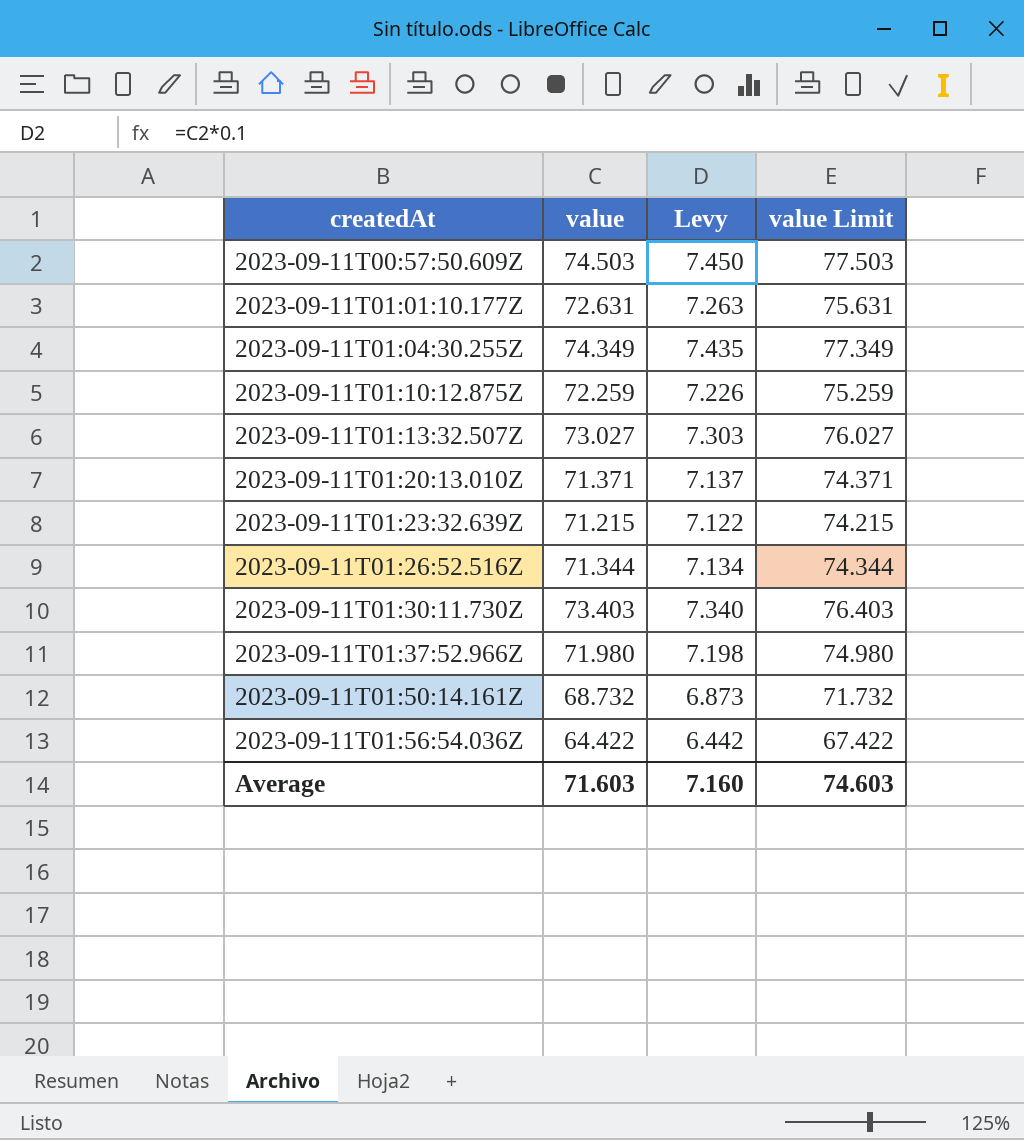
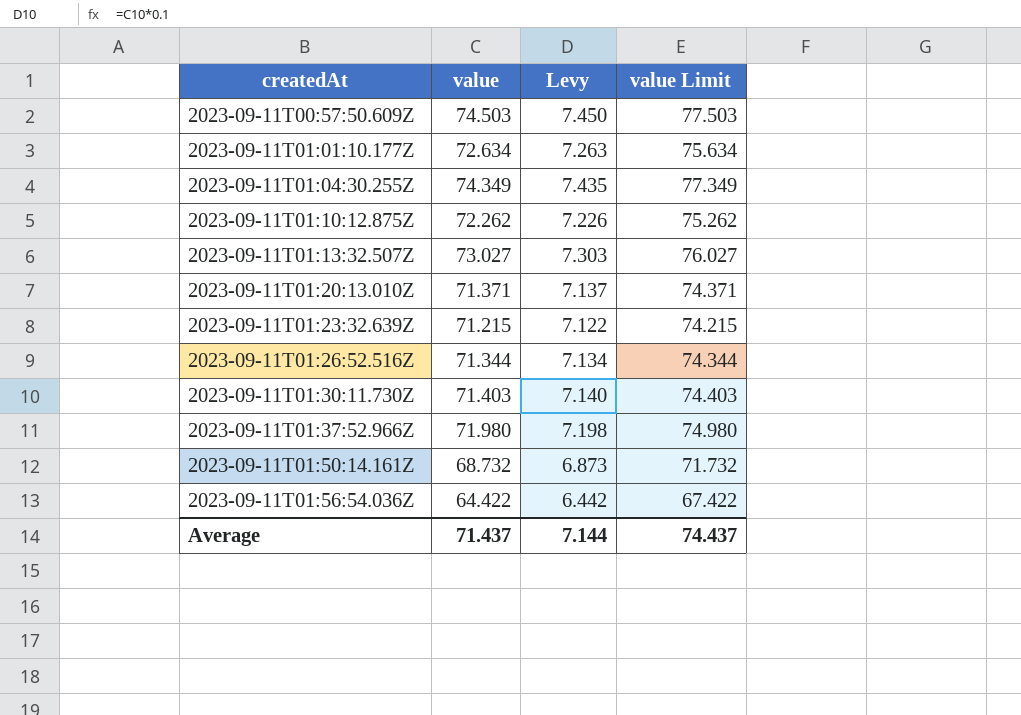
2023-09-11T01:01:10.177Z | value: 72.631 -> 72.634
2023-09-11T01:01:10.177Z | value Limit: 75.631 -> 75.634
2023-09-11T01:10:12.875Z | value: 72.259 -> 72.262
2023-09-11T01:10:12.875Z | value Limit: 75.259 -> 75.262
2023-09-11T01:30:11.730Z | value: 73.403 -> 71.403
2023-09-11T01:30:11.730Z | Levy: 7.340 -> 7.140
2023-09-11T01:30:11.730Z | value Limit: 76.403 -> 74.403
Average | value: 71.603 -> 71.437
Average | Levy: 7.160 -> 7.144
Average | value Limit: 74.603 -> 74.437

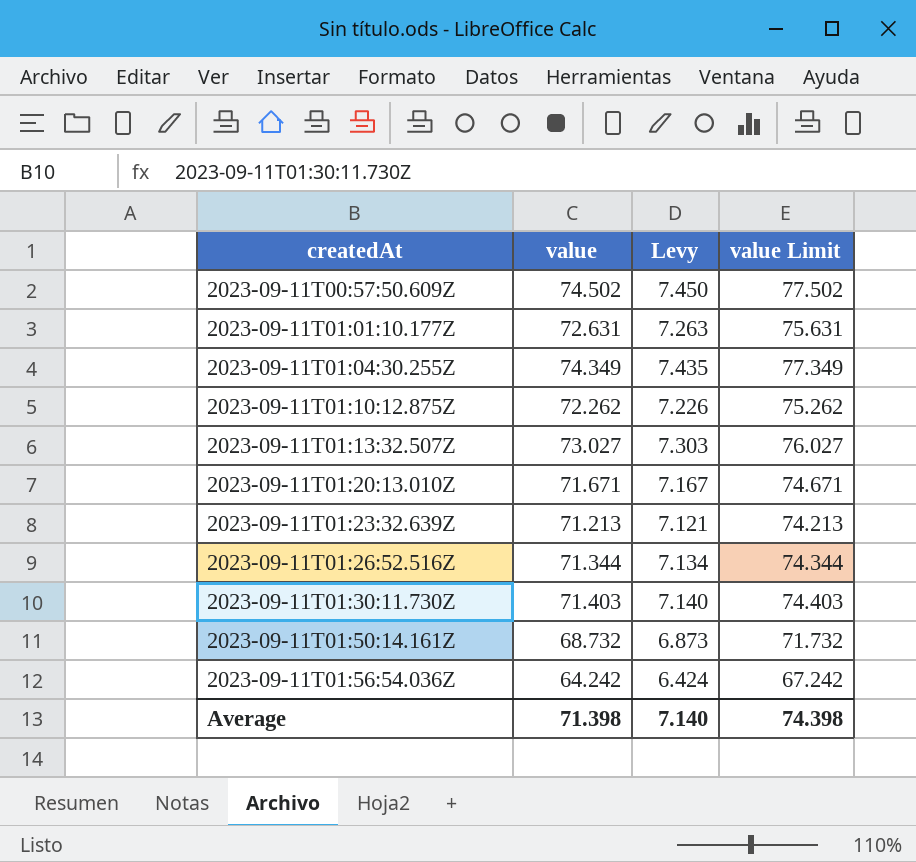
row 2023-09-11T01:37:52.966Z: 71.980 | 7.198 | 74.980 -> none
2023-09-11T00:57:50.609Z | value: 74.503 -> 74.502
2023-09-11T00:57:50.609Z | value Limit: 77.503 -> 77.502
2023-09-11T01:01:10.177Z | value: 72.634 -> 72.631
2023-09-11T01:01:10.177Z | value Limit: 75.634 -> 75.631
2023-09-11T01:20:13.010Z | value: 71.371 -> 71.671
2023-09-11T01:20:13.010Z | Levy: 7.137 -> 7.167
2023-09-11T01:20:13.010Z | value Limit: 74.371 -> 74.671
2023-09-11T01:23:32.639Z | value: 71.215 -> 71.213
2023-09-11T01:23:32.639Z | Levy: 7.122 -> 7.121
2023-09-11T01:23:32.639Z | value Limit: 74.215 -> 74.213
2023-09-11T01:56:54.036Z | value: 64.422 -> 64.242
2023-09-11T01:56:54.036Z | Levy: 6.442 -> 6.424
2023-09-11T01:56:54.036Z | value Limit: 67.422 -> 67.242
Average | value: 71.437 -> 71.398
Average | Levy: 7.144 -> 7.140
Average | value Limit: 74.437 -> 74.398

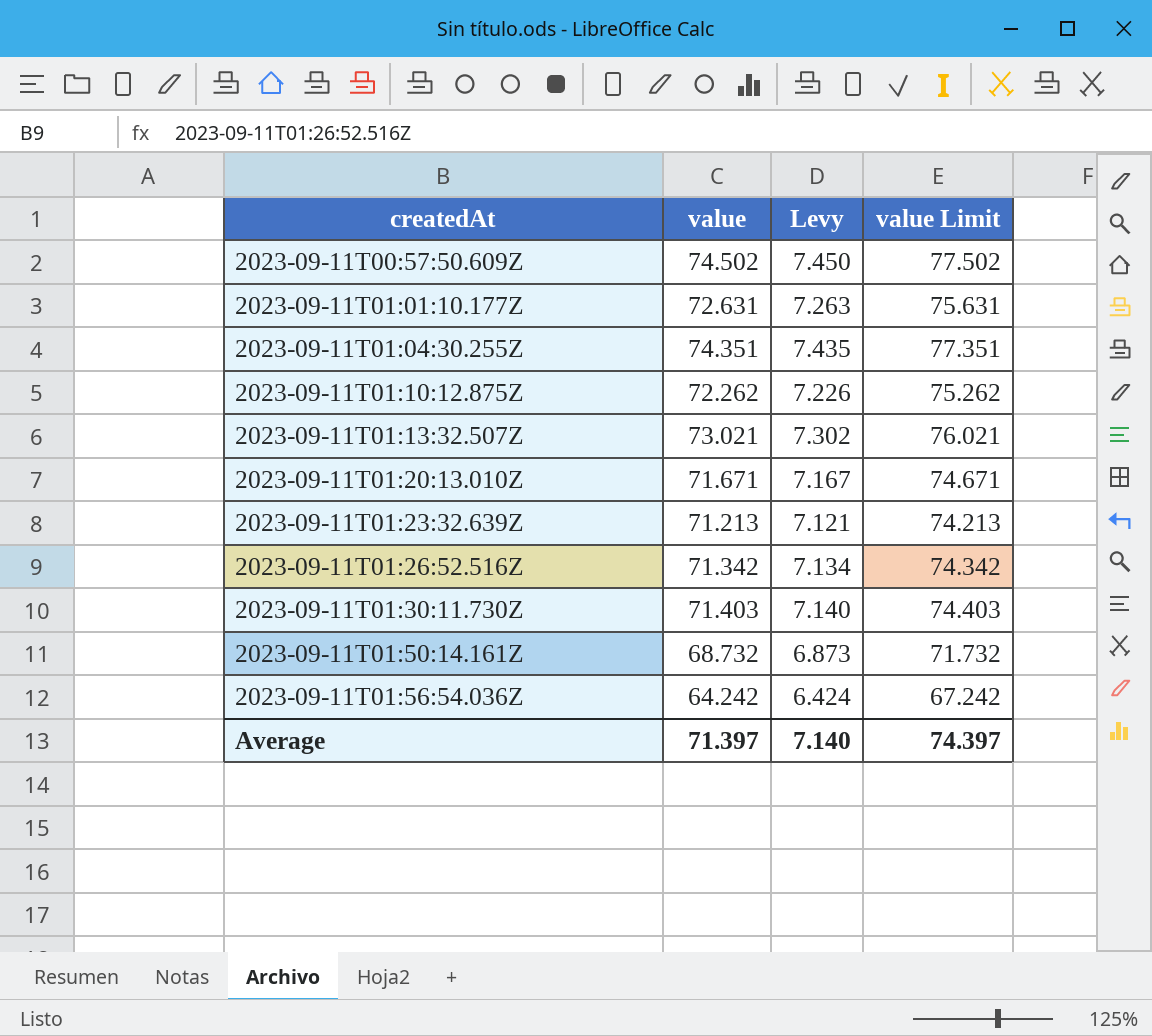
2023-09-11T01:04:30.255Z | value: 74.349 -> 74.351
2023-09-11T01:04:30.255Z | value Limit: 77.349 -> 77.351
2023-09-11T01:13:32.507Z | value: 73.027 -> 73.021
2023-09-11T01:13:32.507Z | Levy: 7.303 -> 7.302
2023-09-11T01:13:32.507Z | value Limit: 76.027 -> 76.021
2023-09-11T01:26:52.516Z | value: 71.344 -> 71.342
2023-09-11T01:26:52.516Z | value Limit: 74.344 -> 74.342
Average | value: 71.398 -> 71.397
Average | value Limit: 74.398 -> 74.397

